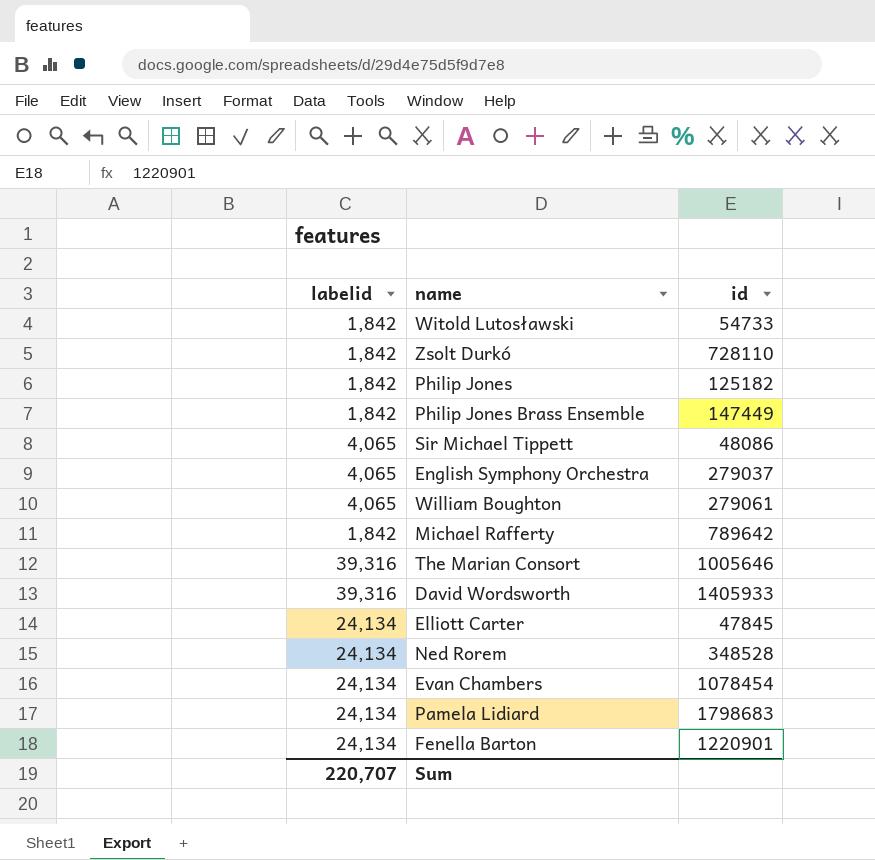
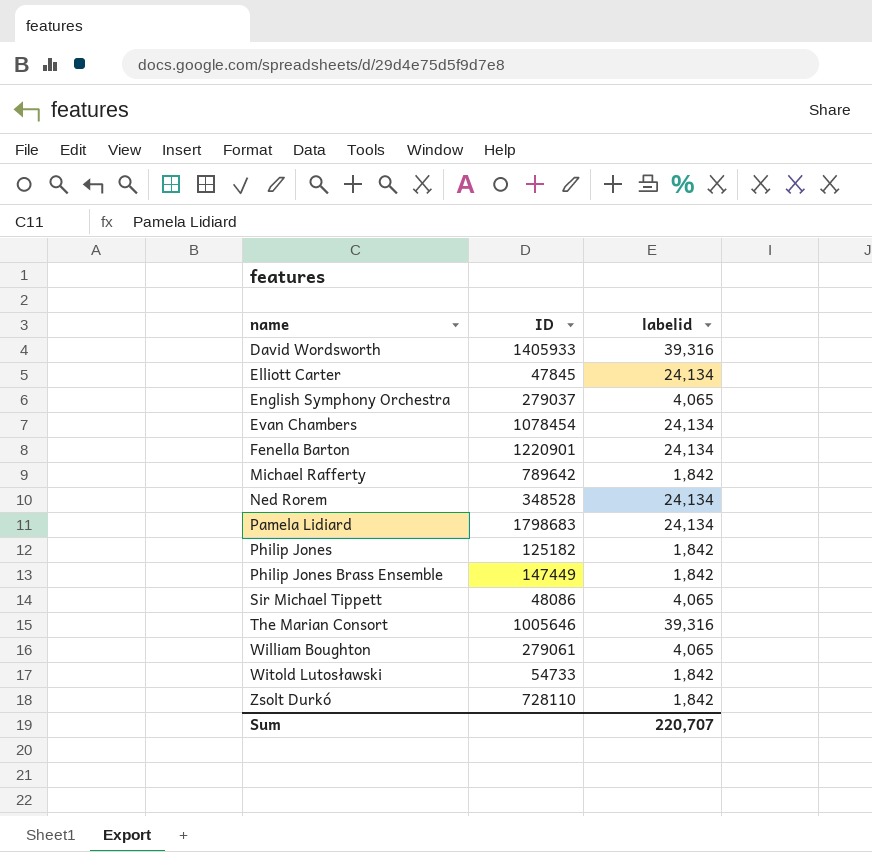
row order: none -> name ascending
column name: id -> ID
column labelid | position: 1 -> 3

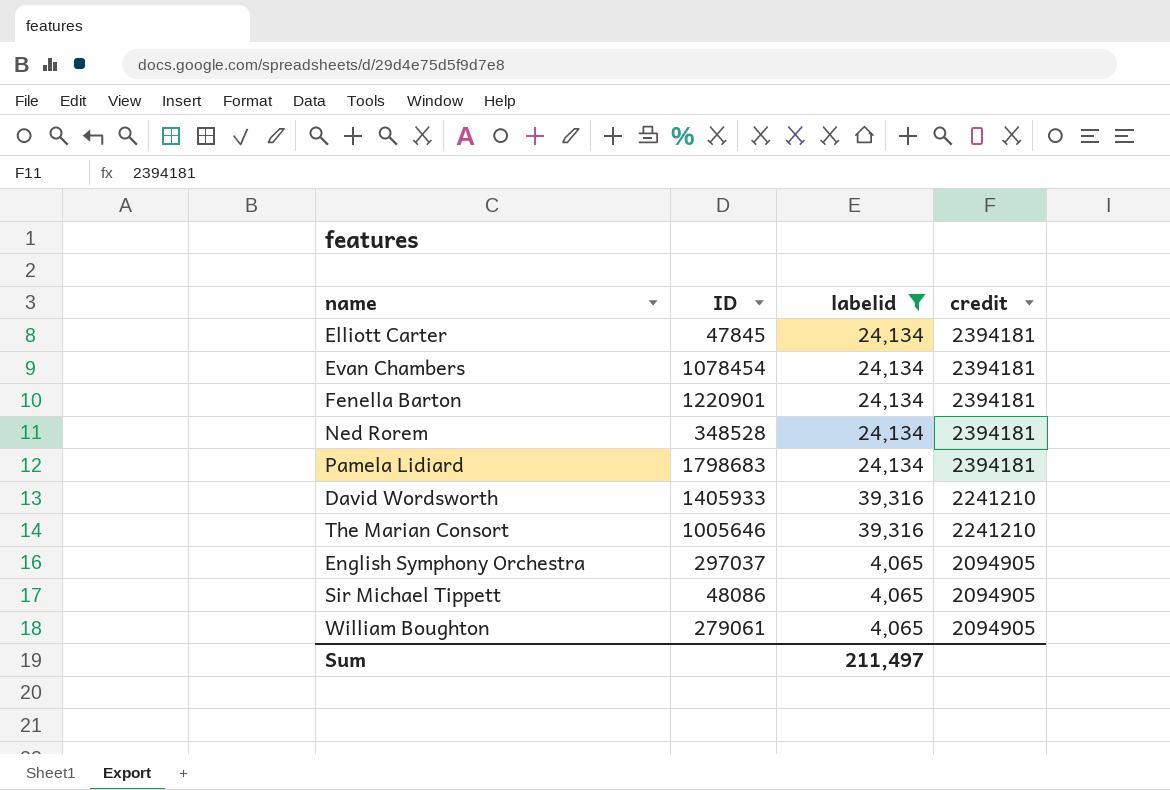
filter: none -> labelid != 1,842
row order: name ascending -> credit descending
column credit | position: none -> 4
English Symphony Orchestra | ID: 279037 -> 297037
Sum | labelid: 220,707 -> 211,497

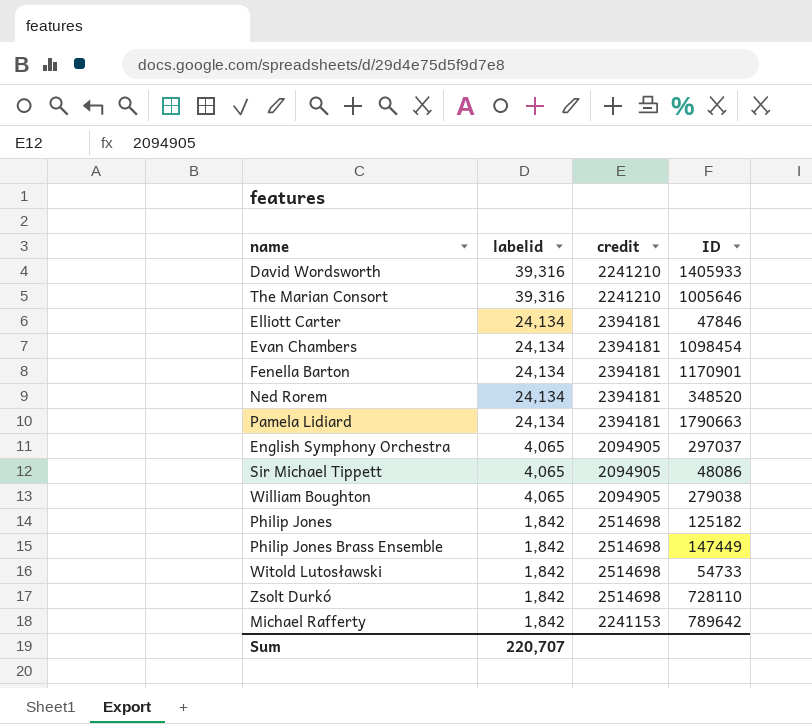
filter: labelid != 1,842 -> none
row order: credit descending -> labelid descending
column ID | position: 2 -> 4
Elliott Carter | ID: 47845 -> 47846
Evan Chambers | ID: 1078454 -> 1098454
Fenella Barton | ID: 1220901 -> 1170901
Ned Rorem | ID: 348528 -> 348520
Pamela Lidiard | ID: 1798683 -> 1790663
William Boughton | ID: 279061 -> 279038
Sum | labelid: 211,497 -> 220,707

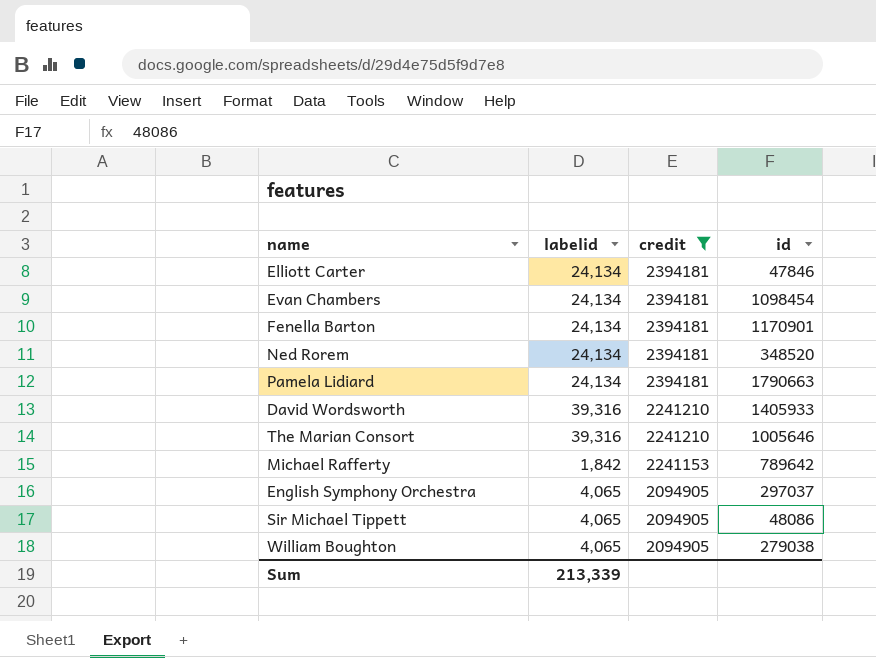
filter: none -> credit != 2514698
row order: labelid descending -> credit descending
column name: ID -> id
Sum | labelid: 220,707 -> 213,339

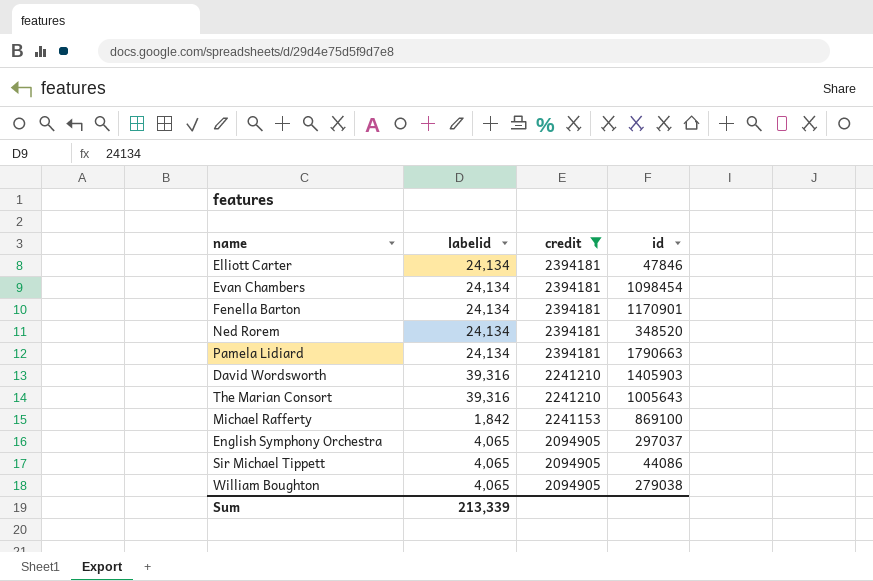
David Wordsworth | id: 1405933 -> 1405903
The Marian Consort | id: 1005646 -> 1005643
Michael Rafferty | id: 789642 -> 869100
Sir Michael Tippett | id: 48086 -> 44086

